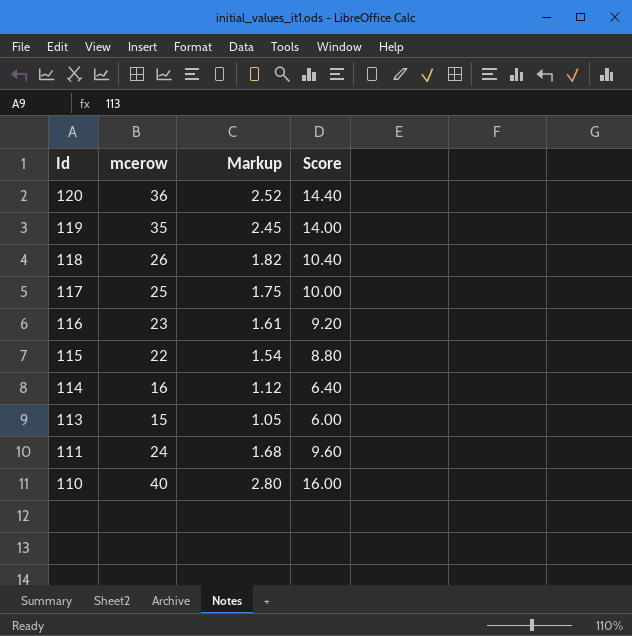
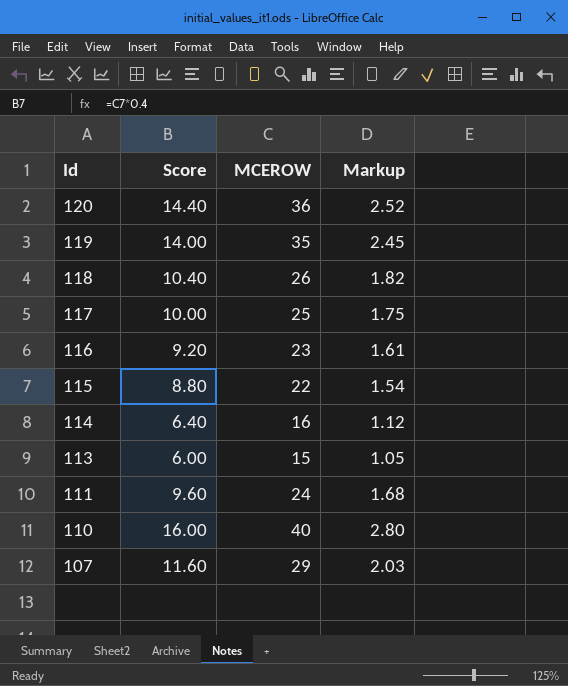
column Score | position: 4 -> 2
column name: mcerow -> MCEROW
row 107: none -> 11.60 | 29 | 2.03

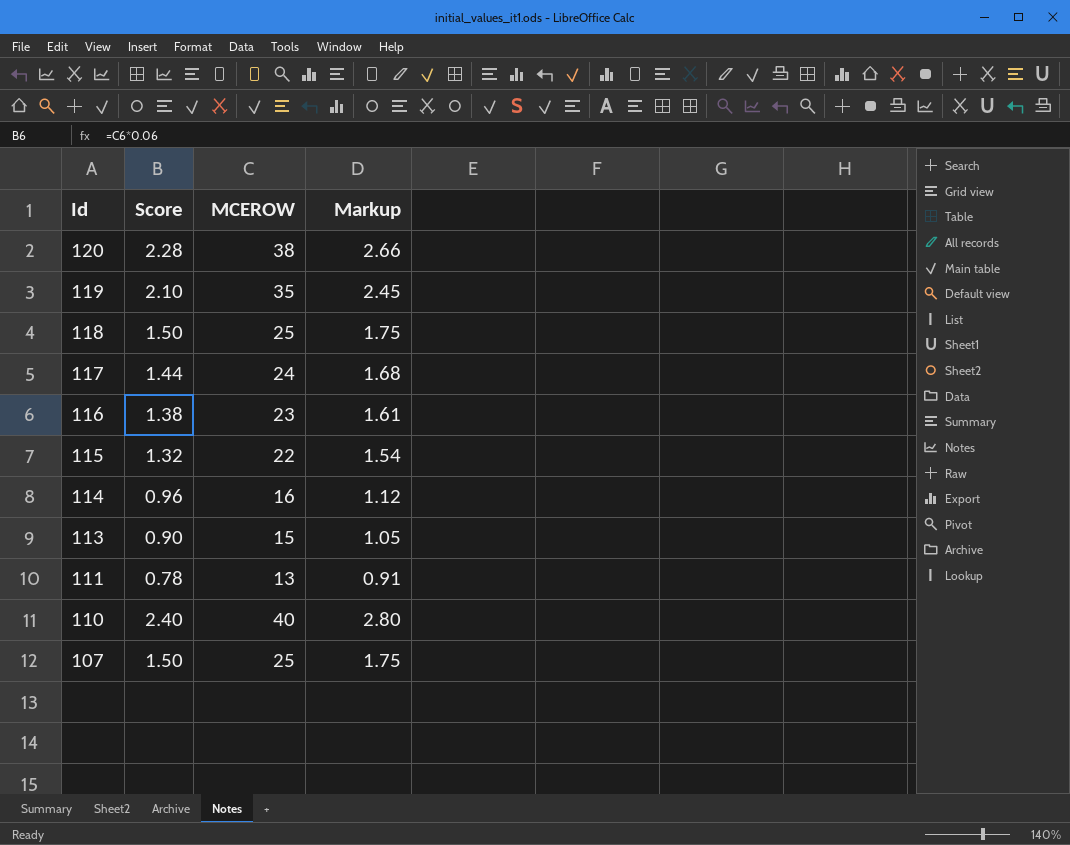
column Score | formula: [MCEROW] * 0.4 -> [MCEROW] * 0.06
120 | MCEROW: 36 -> 38
120 | Markup: 2.52 -> 2.66
118 | MCEROW: 26 -> 25
118 | Markup: 1.82 -> 1.75
117 | MCEROW: 25 -> 24
117 | Markup: 1.75 -> 1.68
111 | MCEROW: 24 -> 13
111 | Markup: 1.68 -> 0.91
107 | MCEROW: 29 -> 25
107 | Markup: 2.03 -> 1.75

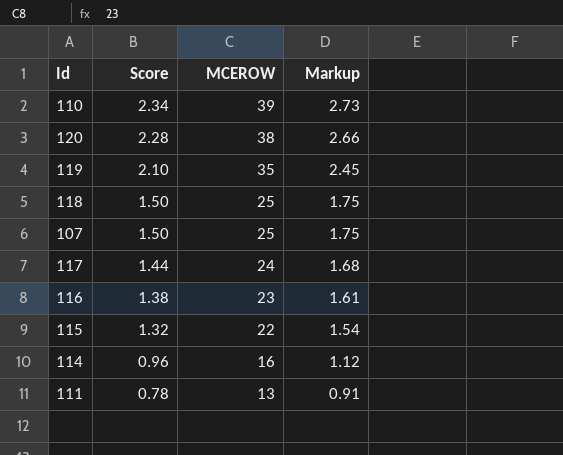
row order: Id descending -> Score descending
row 113: 0.90 | 15 | 1.05 -> none
110 | Score: 2.40 -> 2.34
110 | MCEROW: 40 -> 39
110 | Markup: 2.80 -> 2.73

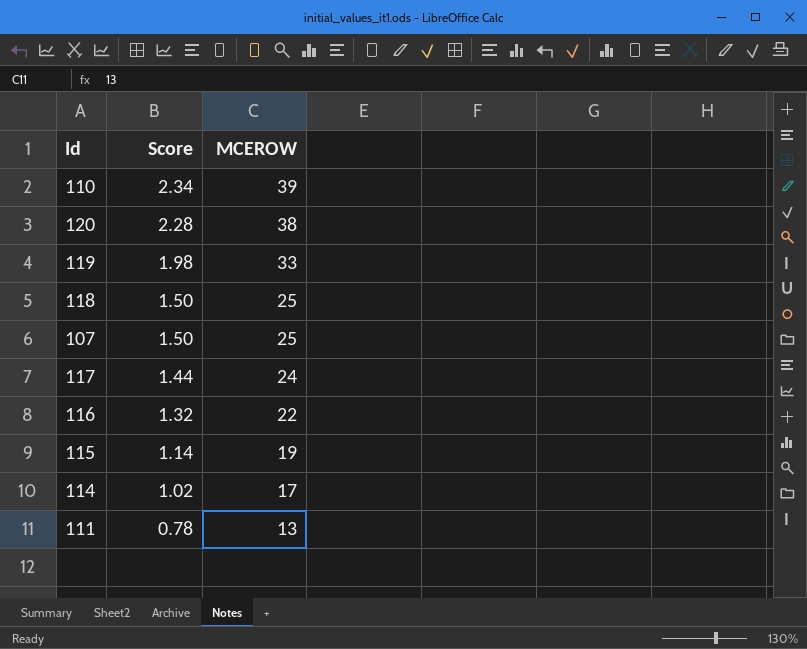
column Markup | formula: [MCEROW] * 0.07 -> none
119 | Score: 2.10 -> 1.98
119 | MCEROW: 35 -> 33
116 | Score: 1.38 -> 1.32
116 | MCEROW: 23 -> 22
115 | Score: 1.32 -> 1.14
115 | MCEROW: 22 -> 19
114 | Score: 0.96 -> 1.02
114 | MCEROW: 16 -> 17

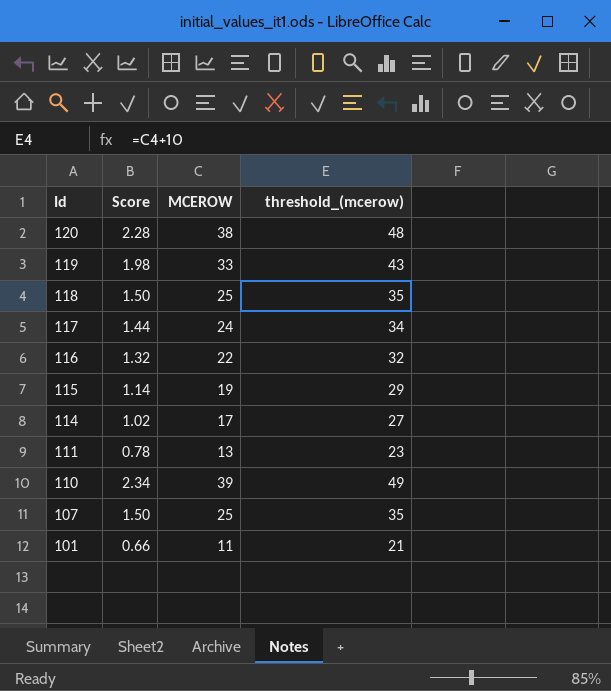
row order: Score descending -> Id descending
column threshold_(mcerow) | formula: none -> [MCEROW] + 10
row 101: none -> 0.66 | 11 | 21

